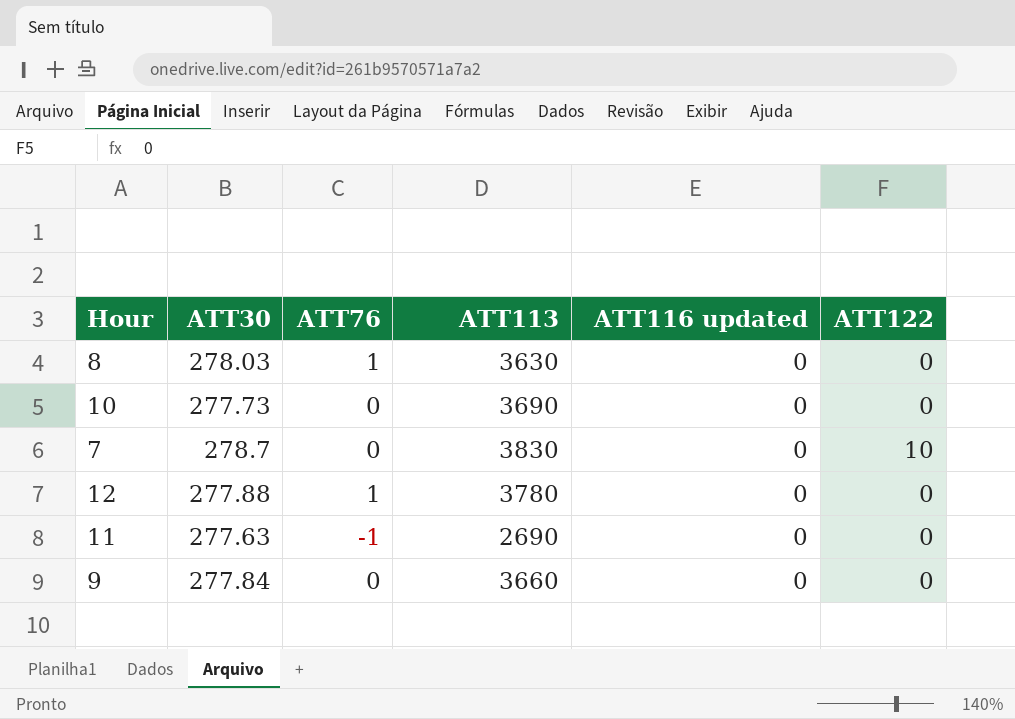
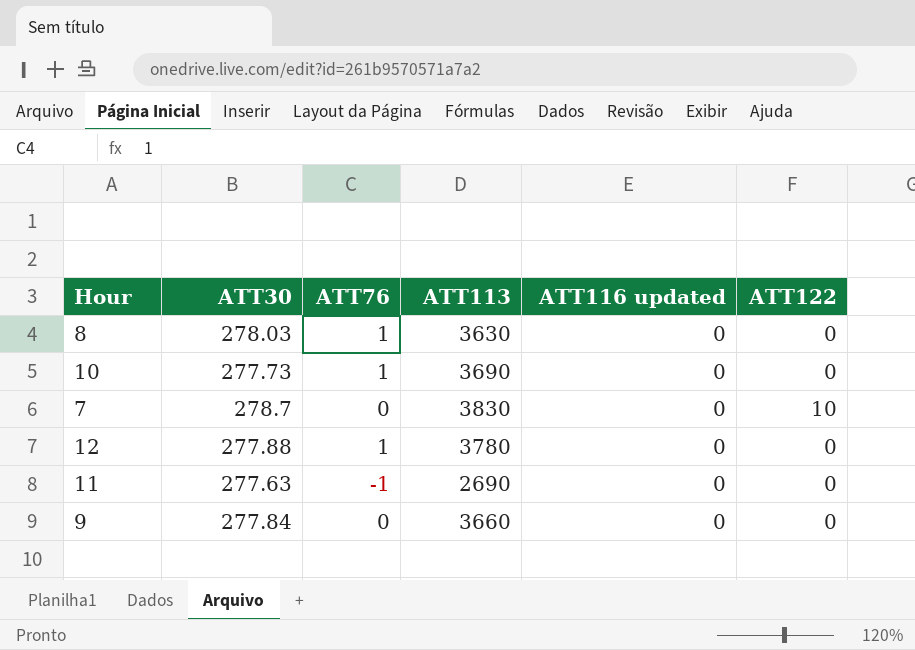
10 | ATT76: 0 -> 1

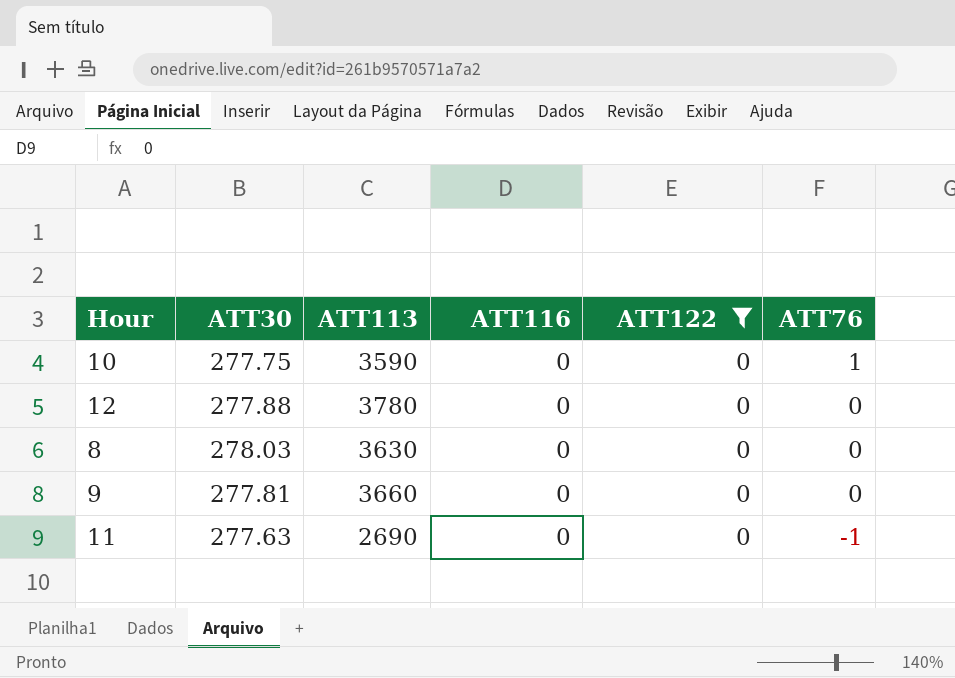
filter: none -> ATT122 = 0
row order: none -> ATT76 descending
column name: ATT116 updated -> ATT116
column ATT76 | position: 3 -> 6
10 | ATT30: 277.73 -> 277.75
10 | ATT113: 3690 -> 3590
12 | ATT76: 1 -> 0
8 | ATT76: 1 -> 0
9 | ATT30: 277.84 -> 277.81

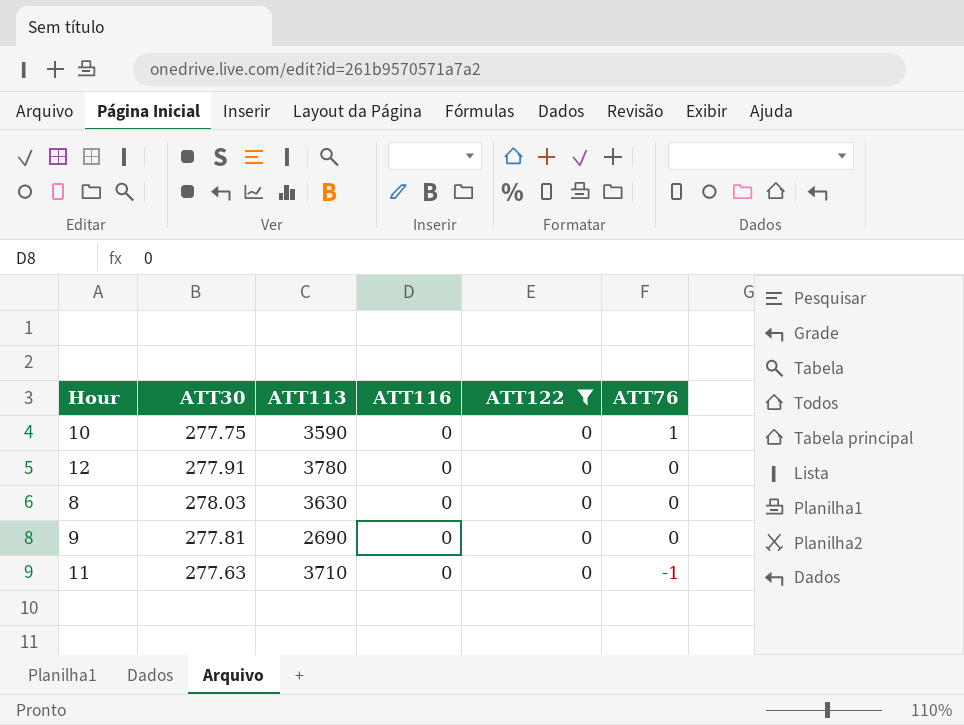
12 | ATT30: 277.88 -> 277.91
9 | ATT113: 3660 -> 2690
11 | ATT113: 2690 -> 3710

